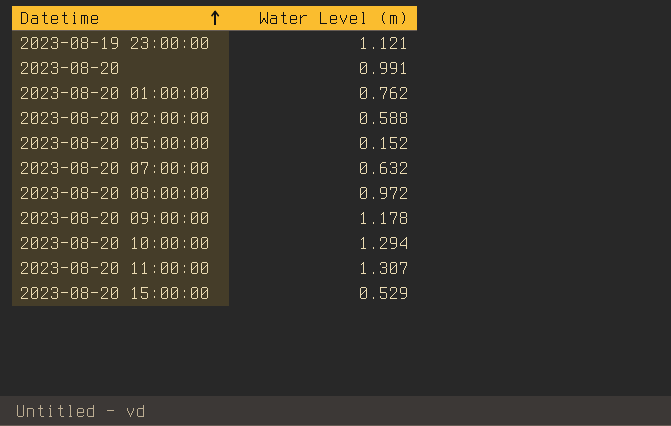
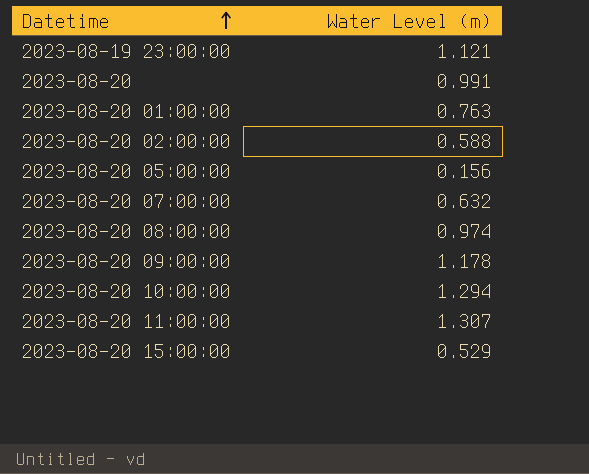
2023-08-20 01:00:00 | Water Level (m): 0.762 -> 0.763
2023-08-20 05:00:00 | Water Level (m): 0.152 -> 0.156
2023-08-20 08:00:00 | Water Level (m): 0.972 -> 0.974

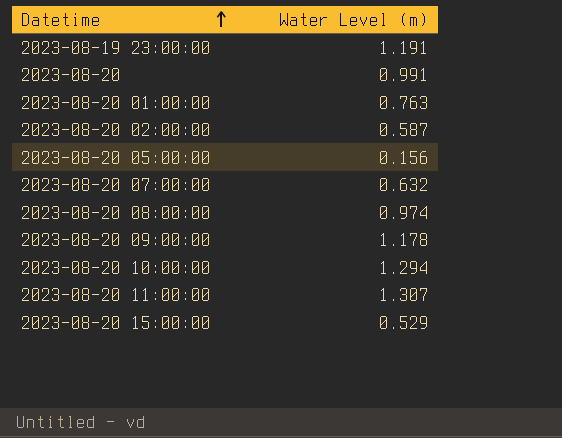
2023-08-19 23:00:00 | Water Level (m): 1.121 -> 1.191
2023-08-20 02:00:00 | Water Level (m): 0.588 -> 0.587

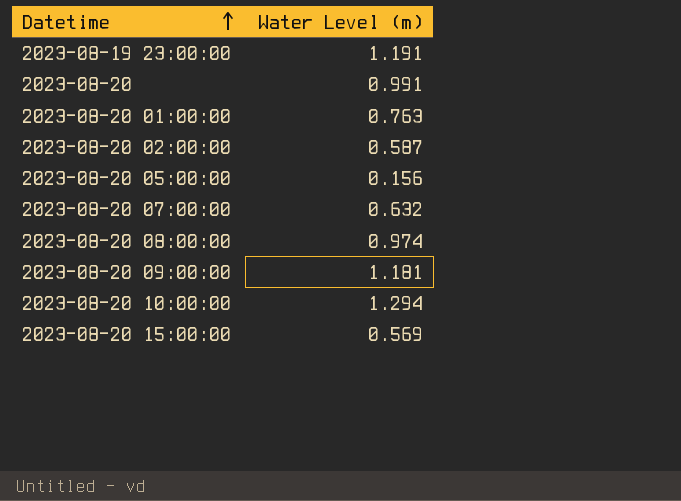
row 2023-08-20 11:00:00: 1.307 -> none
2023-08-20 09:00:00 | Water Level (m): 1.178 -> 1.181
2023-08-20 15:00:00 | Water Level (m): 0.529 -> 0.569

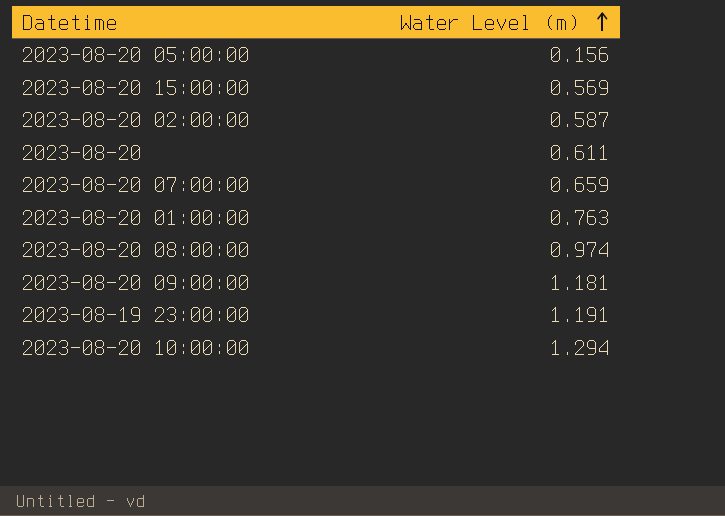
row order: Datetime ascending -> Water Level (m) ascending
2023-08-20 | Water Level (m): 0.991 -> 0.611
2023-08-20 07:00:00 | Water Level (m): 0.632 -> 0.659

